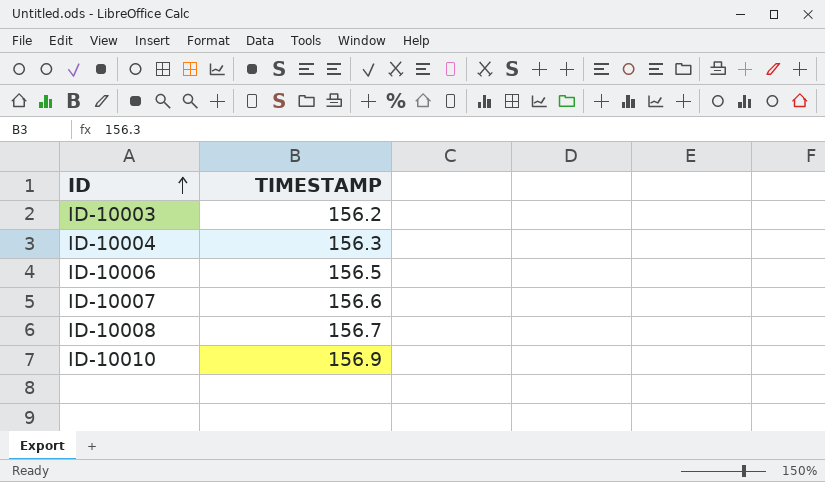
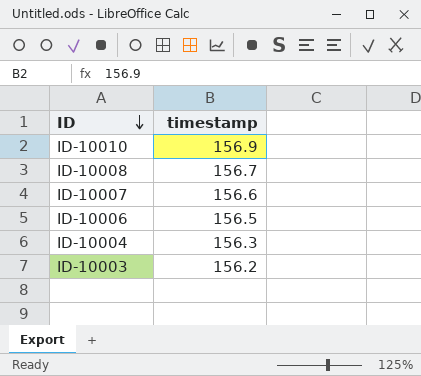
row order: ID ascending -> ID descending
column name: TIMESTAMP -> timestamp

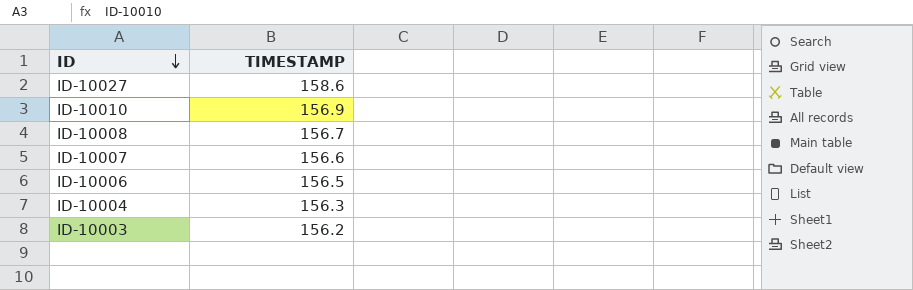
column name: timestamp -> TIMESTAMP
row ID-10027: none -> 158.6

